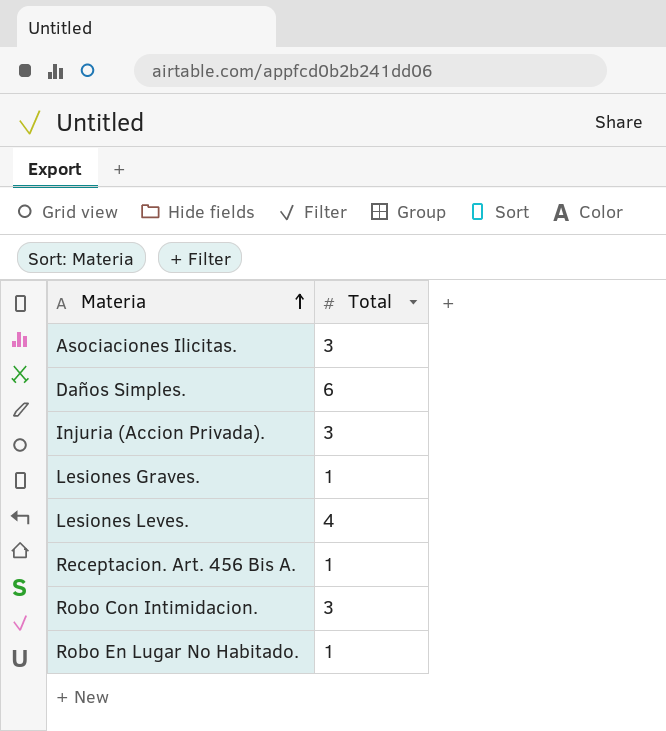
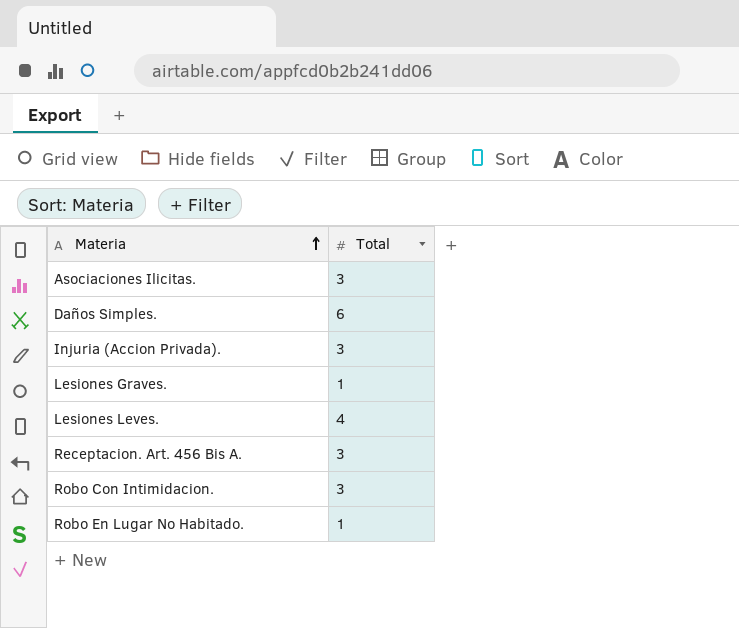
Receptacion. Art. 456 Bis A. | Total: 1 -> 3

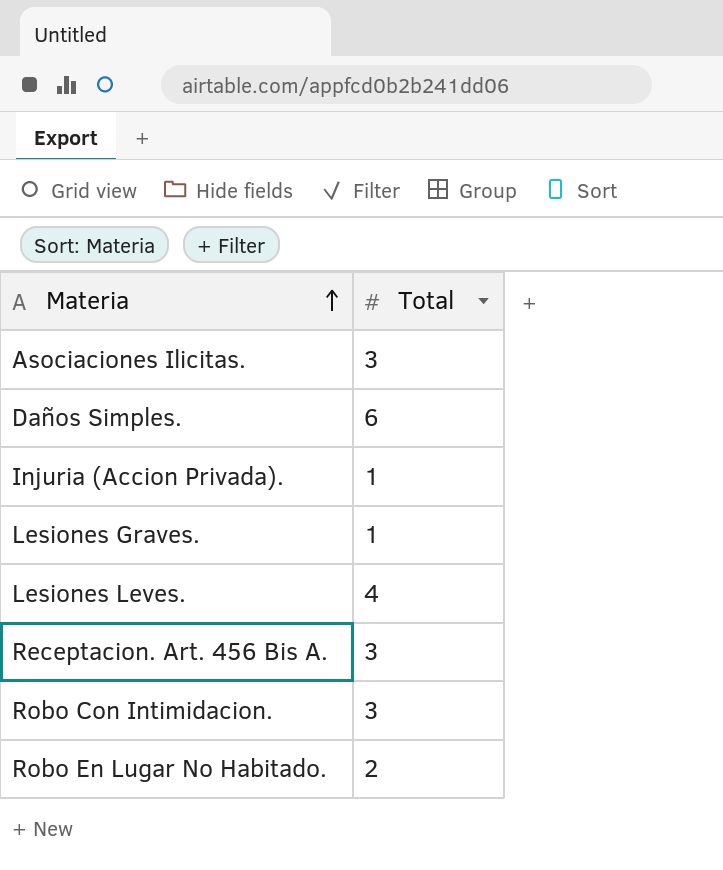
Injuria (Accion Privada). | Total: 3 -> 1
Robo En Lugar No Habitado. | Total: 1 -> 2

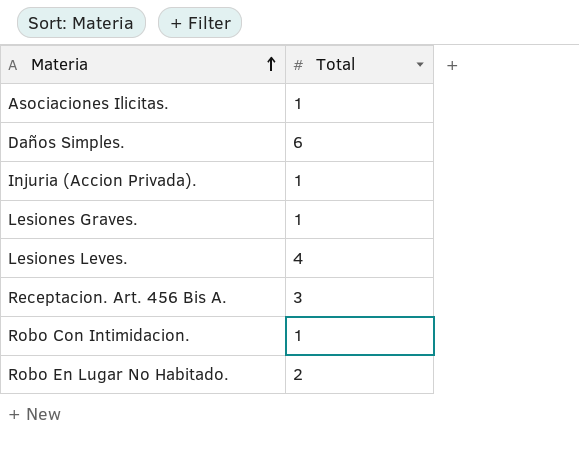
Asociaciones Ilicitas. | Total: 3 -> 1
Robo Con Intimidacion. | Total: 3 -> 1

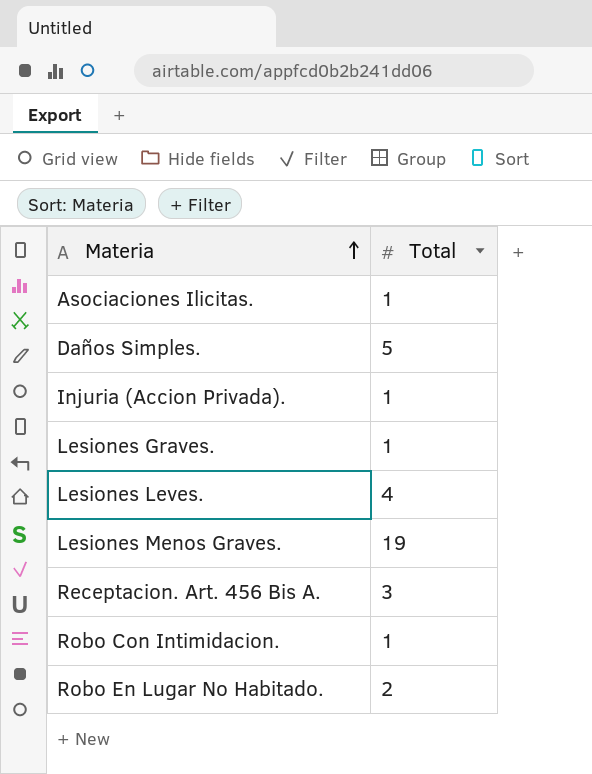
Daños Simples. | Total: 6 -> 5
row Lesiones Menos Graves.: none -> 19

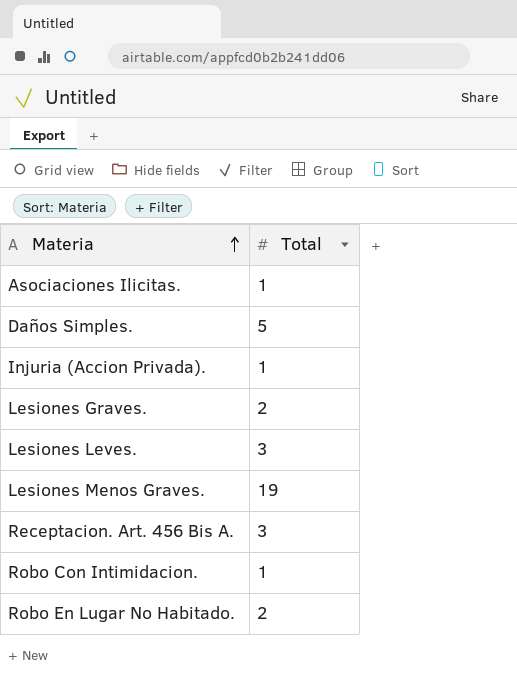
Lesiones Graves. | Total: 1 -> 2
Lesiones Leves. | Total: 4 -> 3

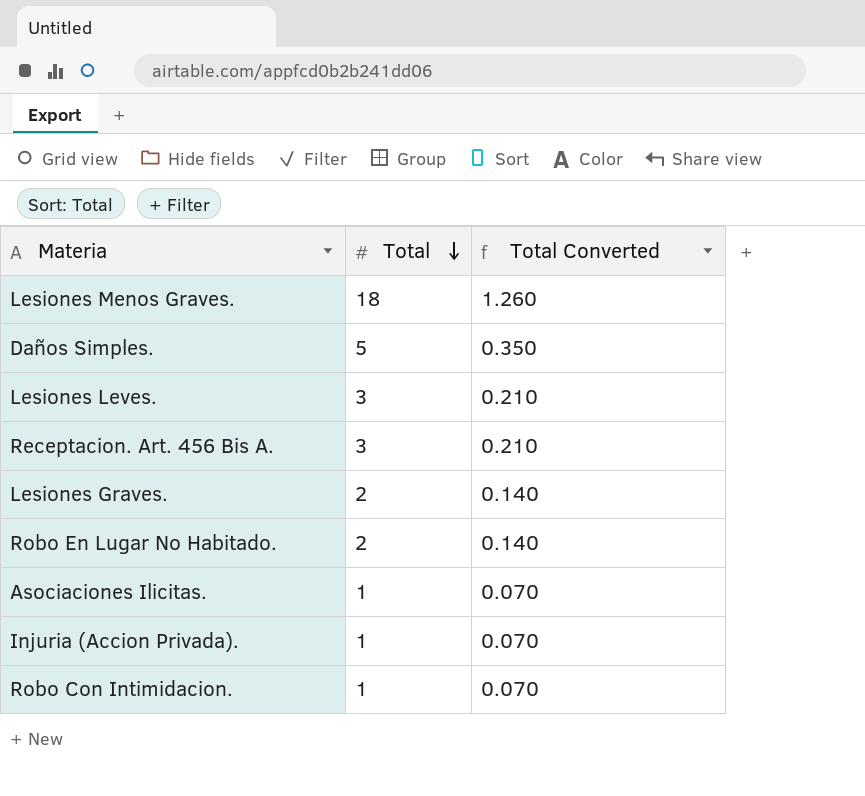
row order: Materia ascending -> Total descending
column Total Converted | formula: none -> [Total] * 0.07
Lesiones Menos Graves. | Total: 19 -> 18

